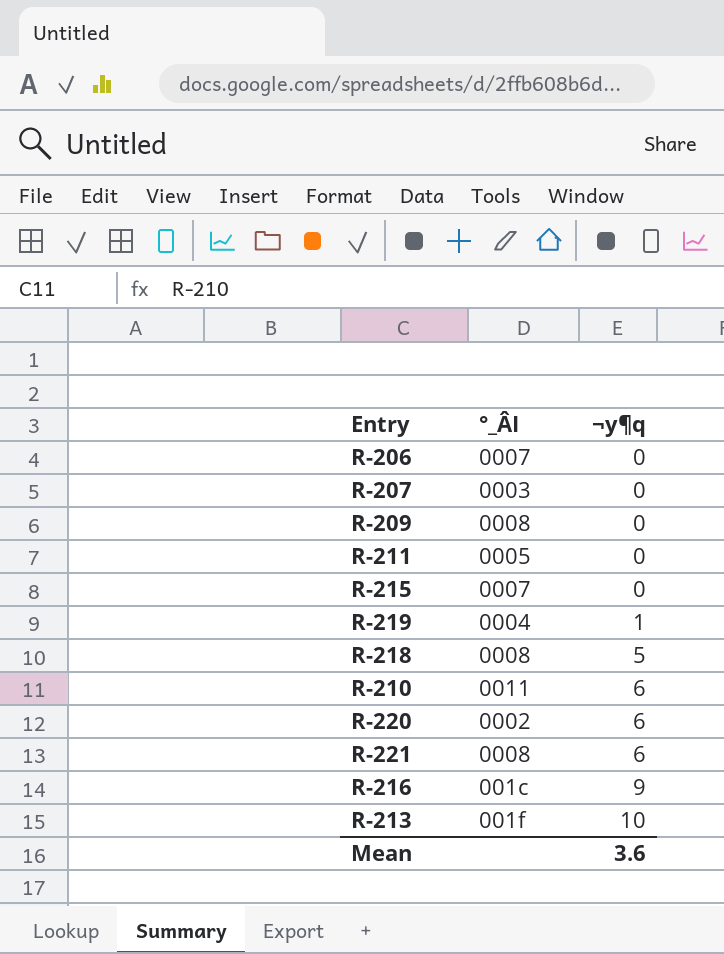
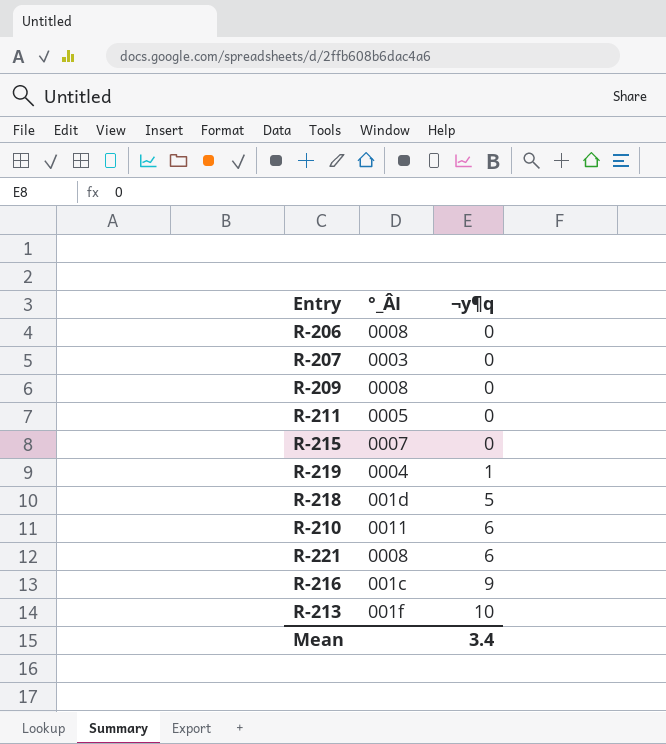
row R-220: 0002 | 6 -> none
R-206 | °_ÂI: 0007 -> 0008
R-218 | °_ÂI: 0008 -> 001d
Mean | ¬y¶q: 3.6 -> 3.4

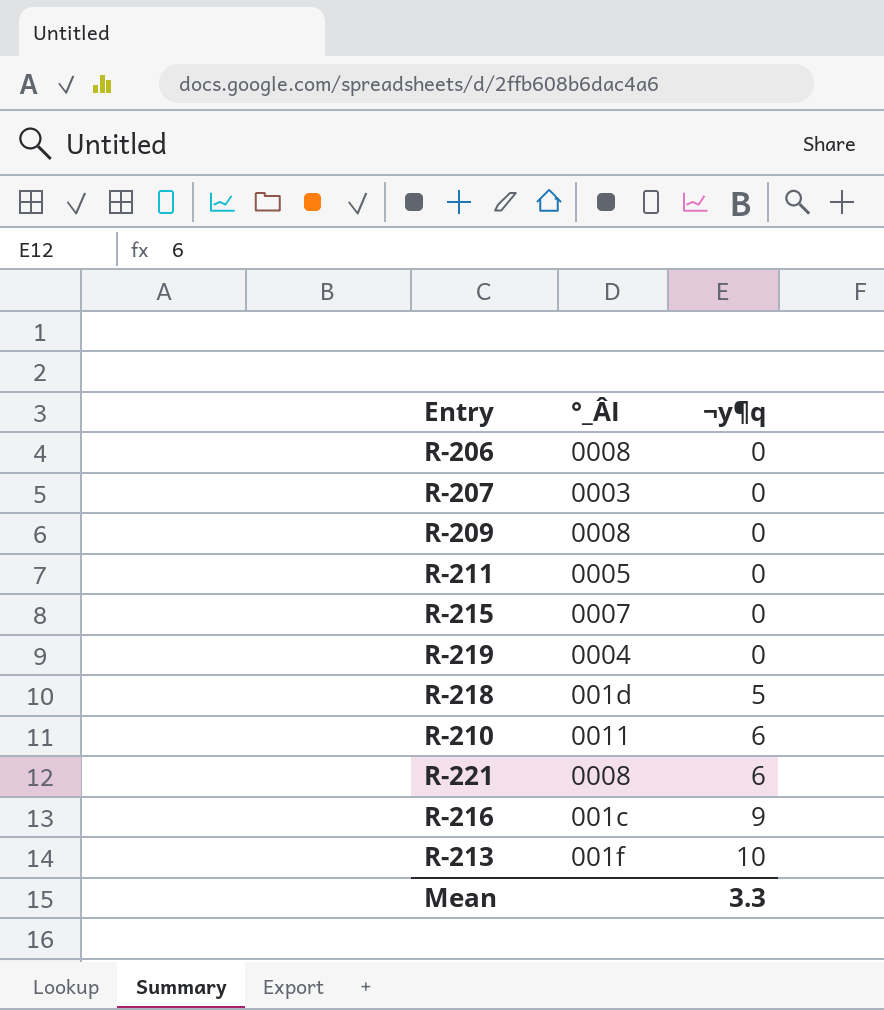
R-219 | ¬y¶q: 1 -> 0
Mean | ¬y¶q: 3.4 -> 3.3

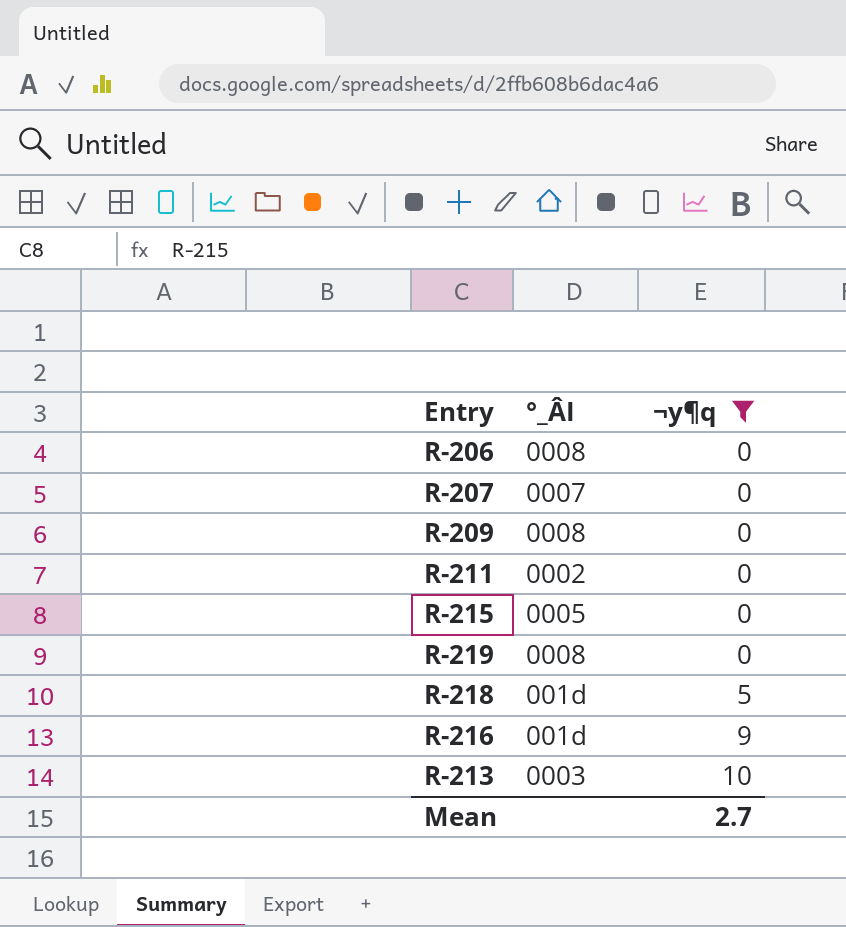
filter: none -> ¬y¶q != 6
R-207 | °_ÂI: 0003 -> 0007
R-211 | °_ÂI: 0005 -> 0002
R-215 | °_ÂI: 0007 -> 0005
R-219 | °_ÂI: 0004 -> 0008
R-216 | °_ÂI: 001c -> 001d
R-213 | °_ÂI: 001f -> 0003
Mean | ¬y¶q: 3.3 -> 2.7

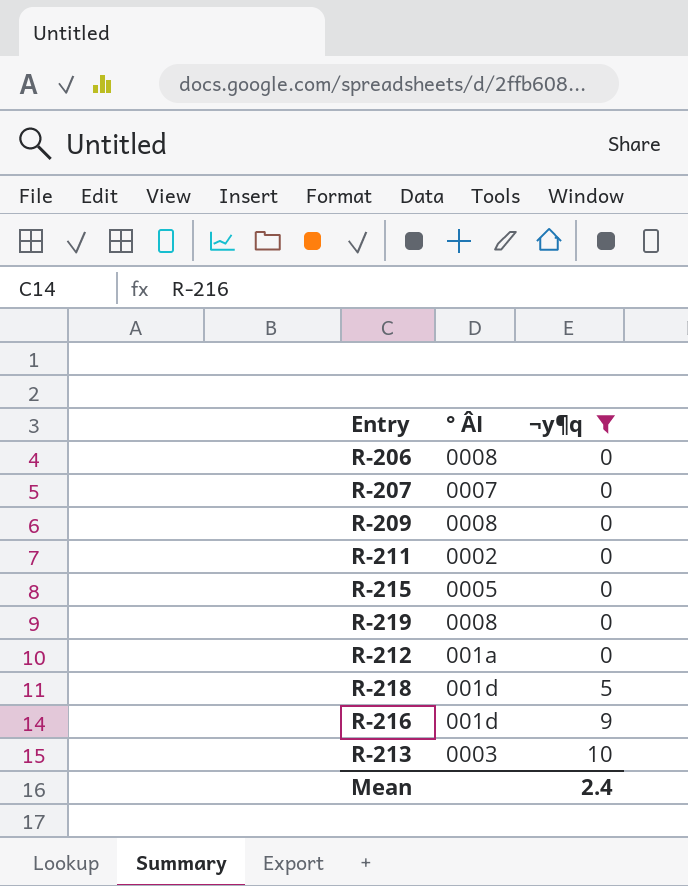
column name: °_ÂI -> ° ÂI
row R-212: none -> 001a | 0
Mean | ¬y¶q: 2.7 -> 2.4

